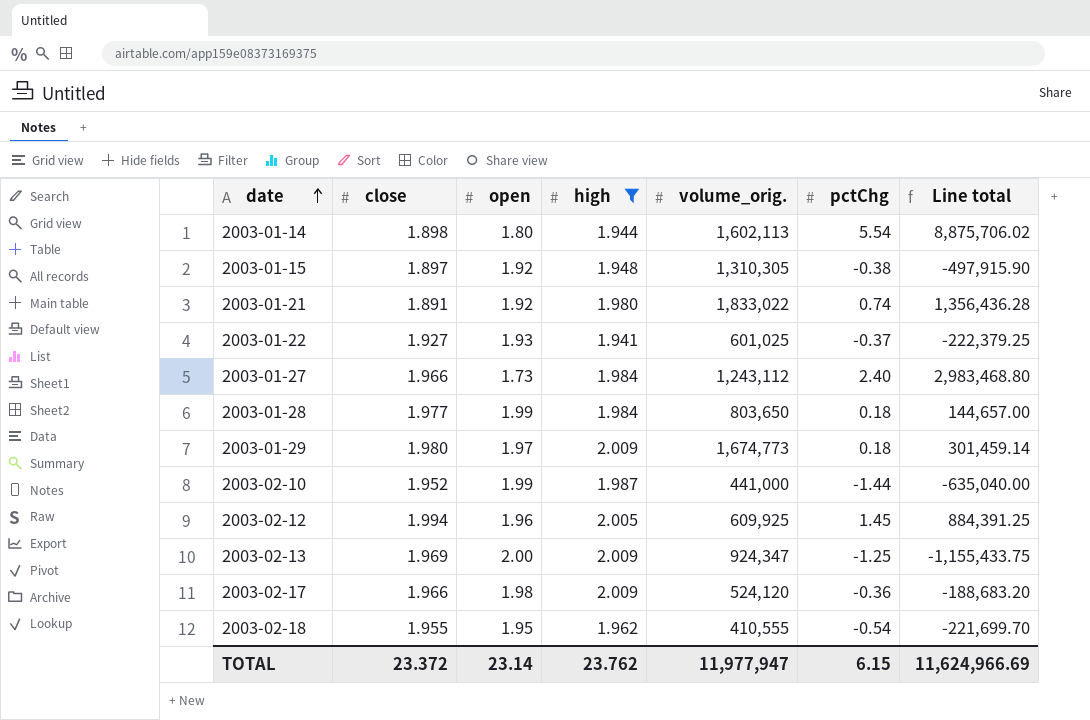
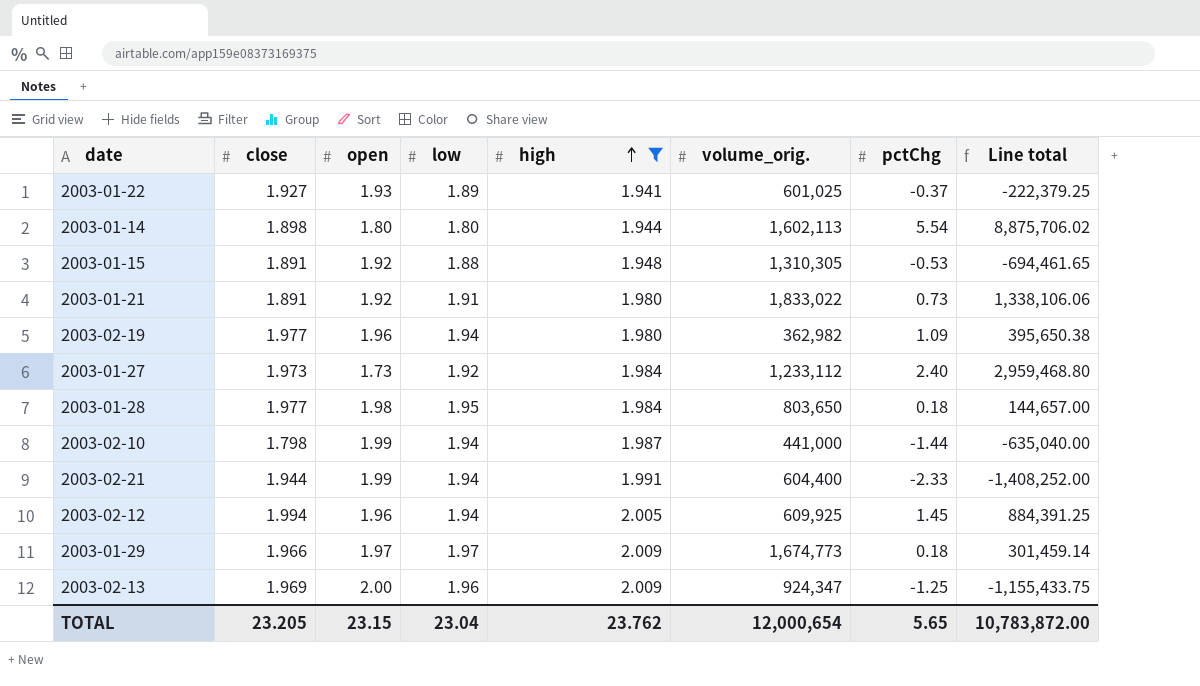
row order: date ascending -> high ascending
column low | position: none -> 4
row 2003-02-17: 1.966 | 1.98 | 2.009 | 524,120 | -0.36 | -188,683.20 -> none
row 2003-02-18: 1.955 | 1.95 | 1.962 | 410,555 | -0.54 | -221,699.70 -> none
2003-01-15 | close: 1.897 -> 1.891
2003-01-15 | pctChg: -0.38 -> -0.53
2003-01-15 | Line total: -497,915.90 -> -694,461.65
2003-01-21 | pctChg: 0.74 -> 0.73
2003-01-21 | Line total: 1,356,436.28 -> 1,338,106.06
row 2003-02-19: none -> 1.977 | 1.96 | 1.94 | 1.980 | 362,982 | 1.09 | 395,650.38
2003-01-27 | close: 1.966 -> 1.973
2003-01-27 | volume_orig.: 1,243,112 -> 1,233,112
2003-01-27 | Line total: 2,983,468.80 -> 2,959,468.80
2003-01-28 | open: 1.99 -> 1.98
2003-02-10 | close: 1.952 -> 1.798
row 2003-02-21: none -> 1.944 | 1.99 | 1.94 | 1.991 | 604,400 | -2.33 | -1,408,252.00
2003-01-29 | close: 1.980 -> 1.966
TOTAL | close: 23.372 -> 23.205
TOTAL | open: 23.14 -> 23.15
TOTAL | volume_orig.: 11,977,947 -> 12,000,654
TOTAL | pctChg: 6.15 -> 5.65
TOTAL | Line total: 11,624,966.69 -> 10,783,872.00

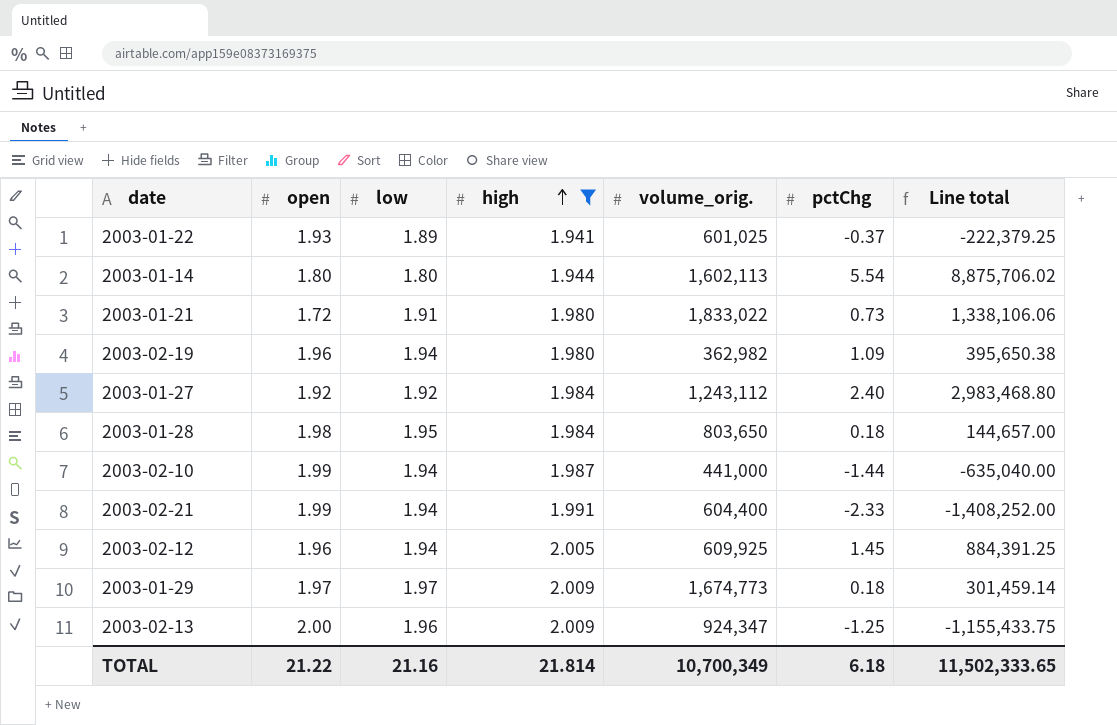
column close | position: 2 -> none
row 2003-01-15: 1.891 | 1.92 | 1.88 | 1.948 | 1,310,305 | -0.53 | -694,461.65 -> none
2003-01-21 | open: 1.92 -> 1.72
2003-01-27 | open: 1.73 -> 1.92
2003-01-27 | volume_orig.: 1,233,112 -> 1,243,112
2003-01-27 | Line total: 2,959,468.80 -> 2,983,468.80
TOTAL | open: 23.15 -> 21.22
TOTAL | low: 23.04 -> 21.16
TOTAL | high: 23.762 -> 21.814
TOTAL | volume_orig.: 12,000,654 -> 10,700,349
TOTAL | pctChg: 5.65 -> 6.18
TOTAL | Line total: 10,783,872.00 -> 11,502,333.65

